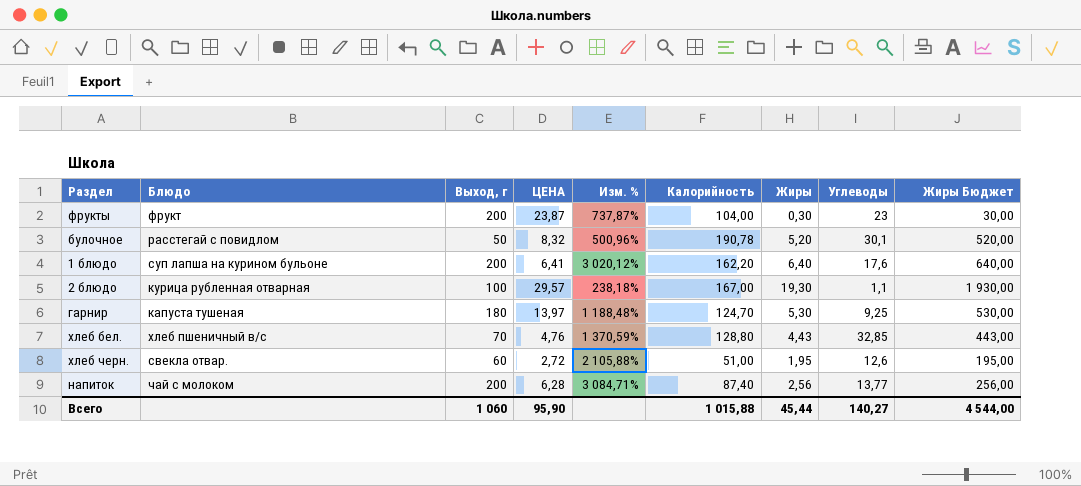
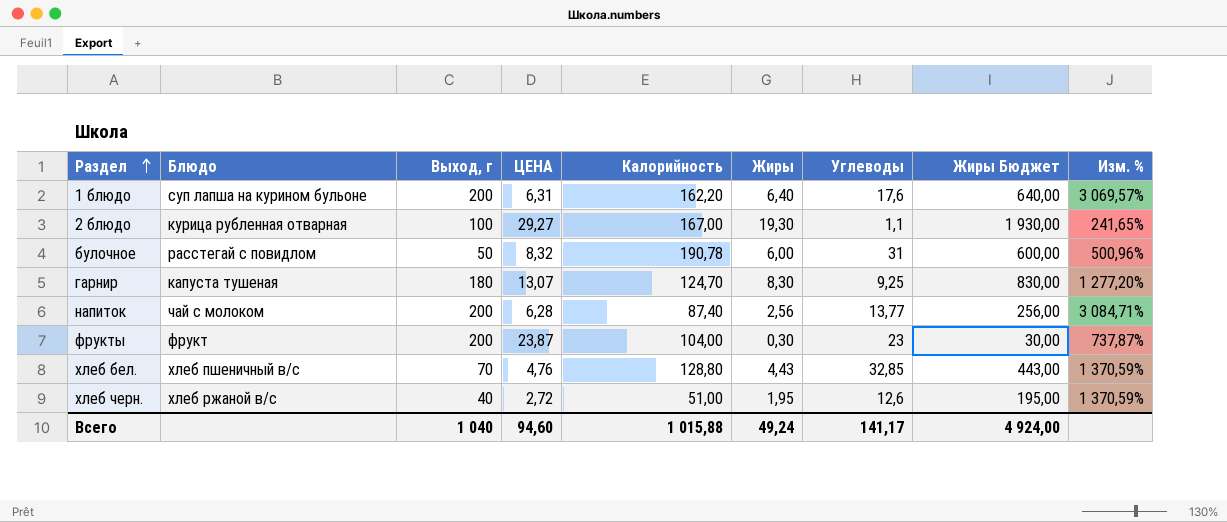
row order: none -> Раздел ascending
column Изм. % | position: 5 -> 9
1 блюдо | ЦЕНА: 6,41 -> 6,31
1 блюдо | Изм. %: 3 020,12% -> 3 069,57%
2 блюдо | ЦЕНА: 29,57 -> 29,27
2 блюдо | Изм. %: 238,18% -> 241,65%
булочное | Жиры: 5,20 -> 6,00
булочное | Углеводы: 30,1 -> 31
булочное | Жиры Бюджет: 520,00 -> 600,00
гарнир | ЦЕНА: 13,97 -> 13,07
гарнир | Жиры: 5,30 -> 8,30
гарнир | Жиры Бюджет: 530,00 -> 830,00
гарнир | Изм. %: 1 188,48% -> 1 277,20%
хлеб черн. | Блюдо: свекла отвар. -> хлеб ржаной в/с
хлеб черн. | Выход, г: 60 -> 40
хлеб черн. | Изм. %: 2 105,88% -> 1 370,59%
Всего | Выход, г: 1 060 -> 1 040
Всего | ЦЕНА: 95,90 -> 94,60
Всего | Жиры: 45,44 -> 49,24
Всего | Углеводы: 140,27 -> 141,17
Всего | Жиры Бюджет: 4 544,00 -> 4 924,00

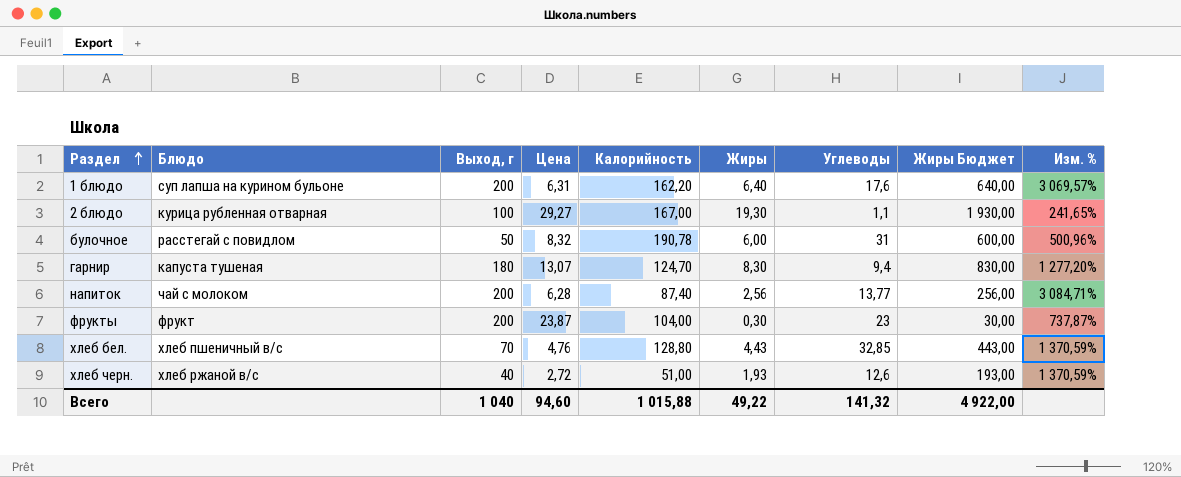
column name: ЦЕНА -> Цена
гарнир | Углеводы: 9,25 -> 9,4
хлеб черн. | Жиры: 1,95 -> 1,93
хлеб черн. | Жиры Бюджет: 195,00 -> 193,00
Всего | Жиры: 49,24 -> 49,22
Всего | Углеводы: 141,17 -> 141,32
Всего | Жиры Бюджет: 4 924,00 -> 4 922,00

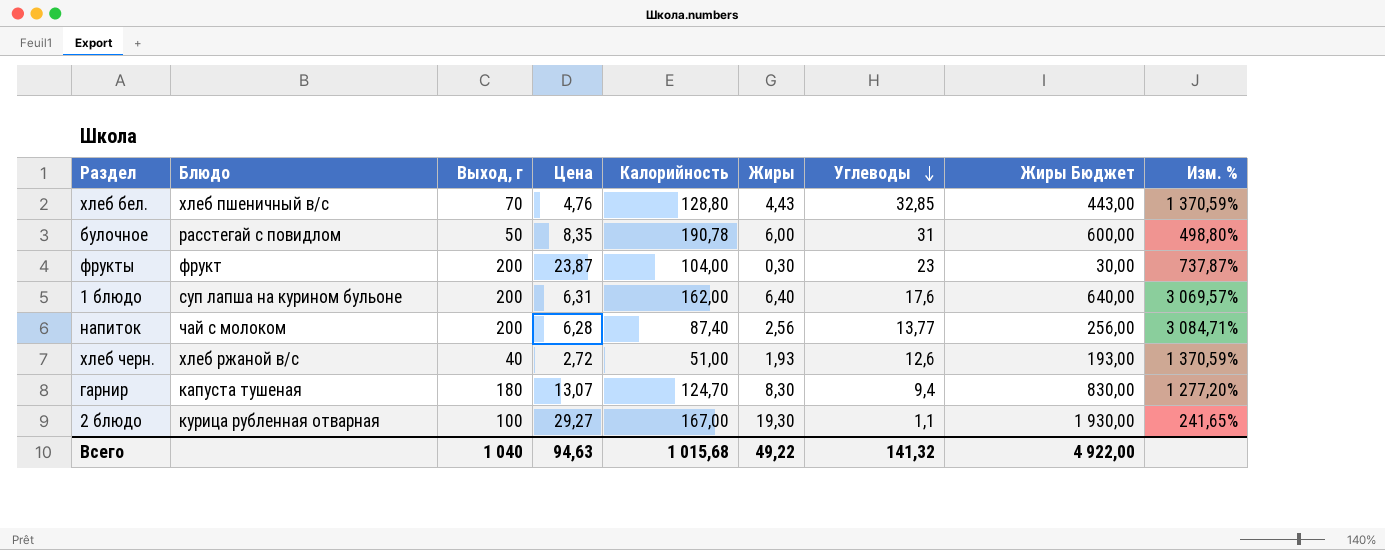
row order: Раздел ascending -> Углеводы descending
булочное | Цена: 8,32 -> 8,35
булочное | Изм. %: 500,96% -> 498,80%
1 блюдо | Калорийность: 162,20 -> 162,00
Всего | Цена: 94,60 -> 94,63
Всего | Калорийность: 1 015,88 -> 1 015,68

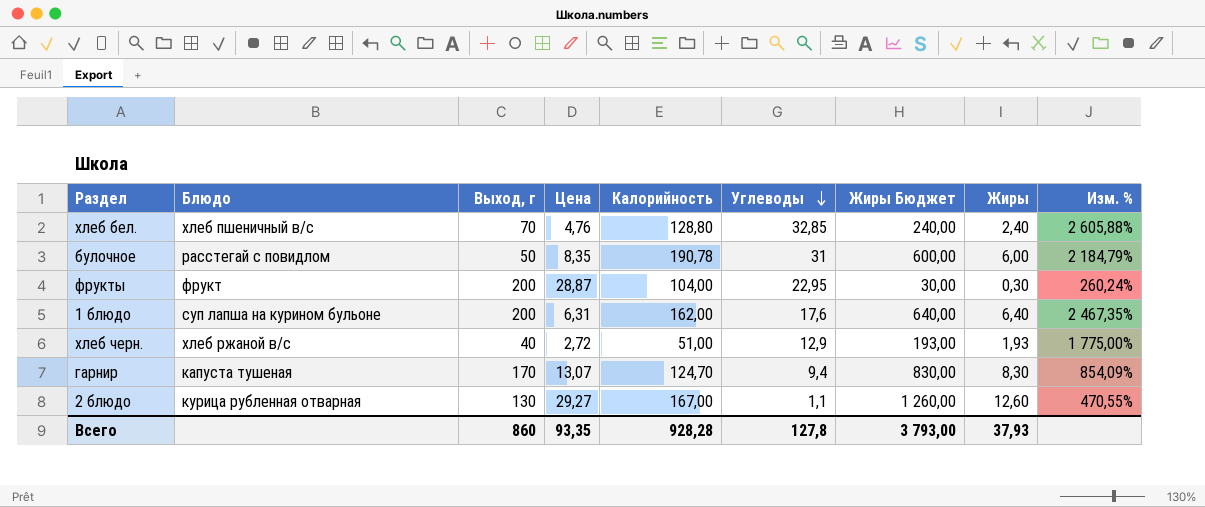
column Жиры | position: 6 -> 8
column Изм. % | formula: ([Выход, г] - [Цена]) / [Цена] -> ([Калорийность] - [Цена]) / [Цена]
row напиток: чай с молоком | 200 | 6,28 | 87,40 | 2,56 | 13,77 | 256,00 | 3 084,71% -> none
хлеб бел. | Жиры Бюджет: 443,00 -> 240,00
хлеб бел. | Жиры: 4,43 -> 2,40
фрукты | Цена: 23,87 -> 28,87
фрукты | Углеводы: 23 -> 22,95
хлеб черн. | Углеводы: 12,6 -> 12,9
гарнир | Выход, г: 180 -> 170
2 блюдо | Выход, г: 100 -> 130
2 блюдо | Жиры Бюджет: 1 930,00 -> 1 260,00
2 блюдо | Жиры: 19,30 -> 12,60
Всего | Выход, г: 1 040 -> 860
Всего | Цена: 94,63 -> 93,35
Всего | Калорийность: 1 015,68 -> 928,28
Всего | Углеводы: 141,32 -> 127,8
Всего | Жиры Бюджет: 4 922,00 -> 3 793,00
Всего | Жиры: 49,22 -> 37,93

